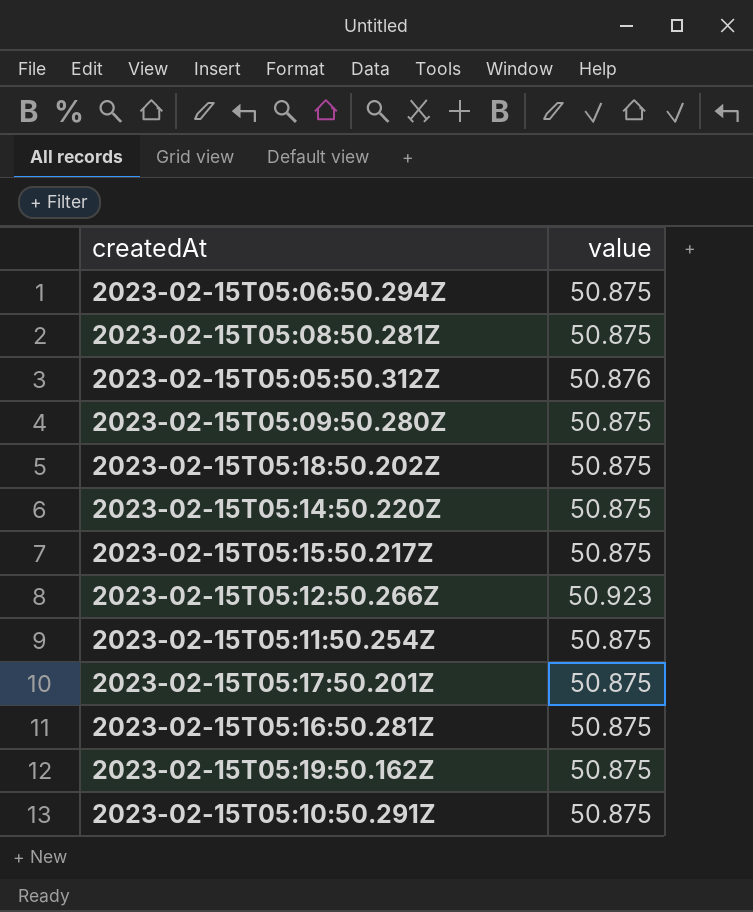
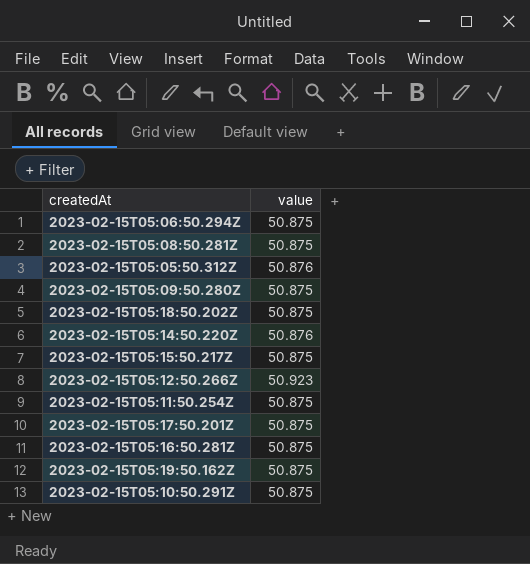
2023-02-15T05:14:50.220Z | value: 50.875 -> 50.876

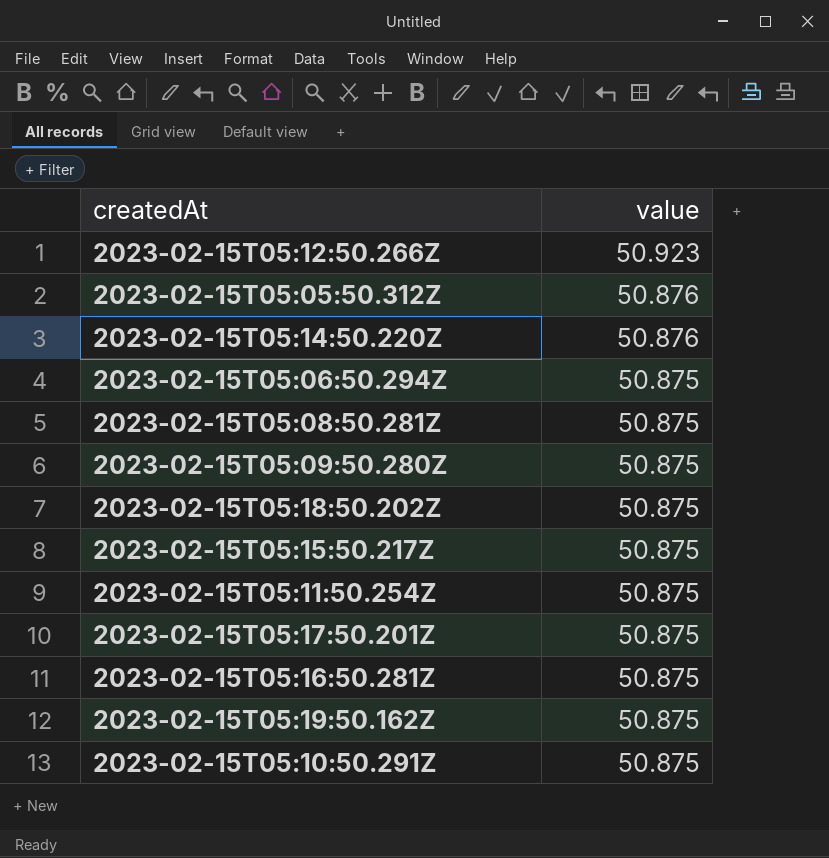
row order: none -> value descending

